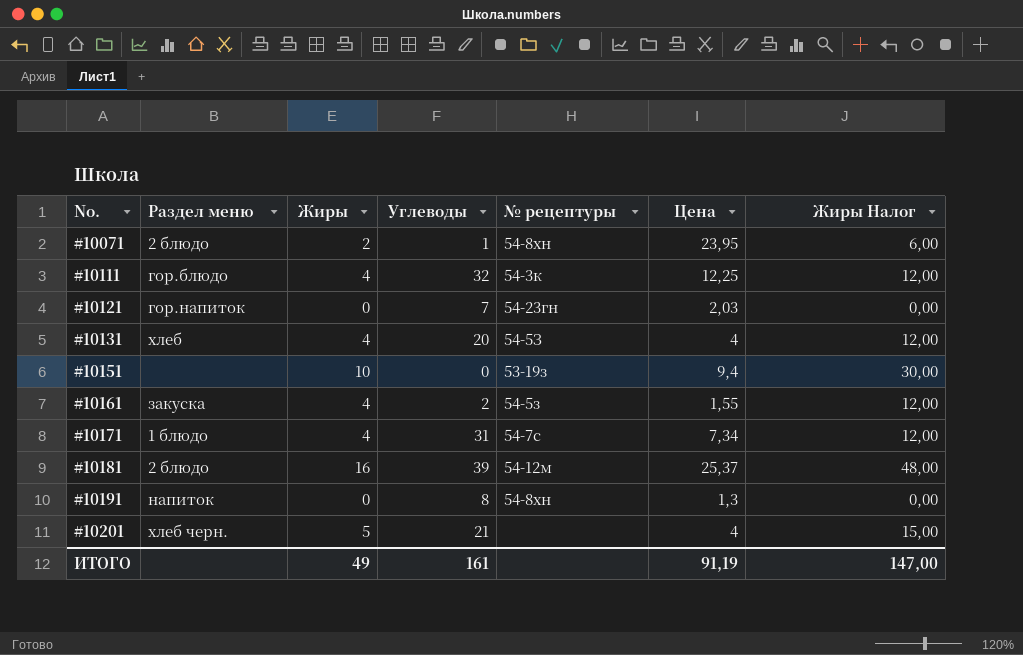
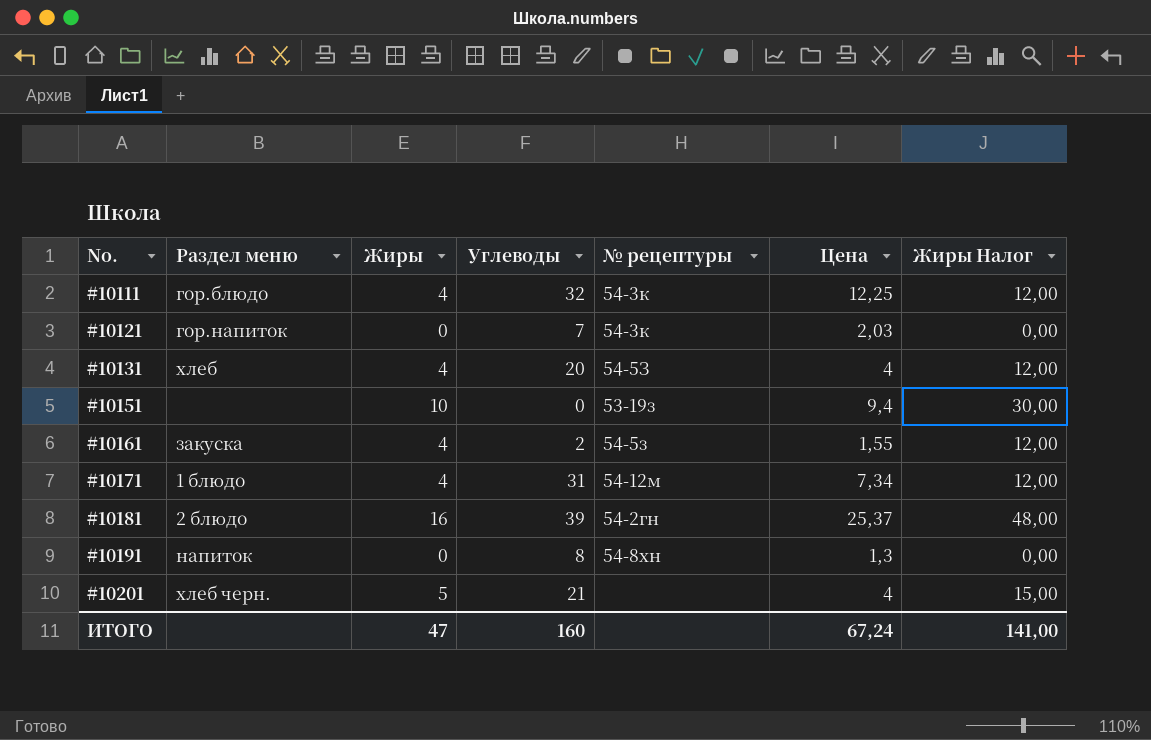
row #10071: 2 блюдо | 2 | 1 | 54-8хн | 23,95 | 6,00 -> none
#10121 | № рецептуры: 54-23гн -> 54-3к
#10171 | № рецептуры: 54-7с -> 54-12м
#10181 | № рецептуры: 54-12м -> 54-2гн
ИТОГО | Жиры: 49 -> 47
ИТОГО | Углеводы: 161 -> 160
ИТОГО | Цена: 91,19 -> 67,24
ИТОГО | Жиры Налог: 147,00 -> 141,00

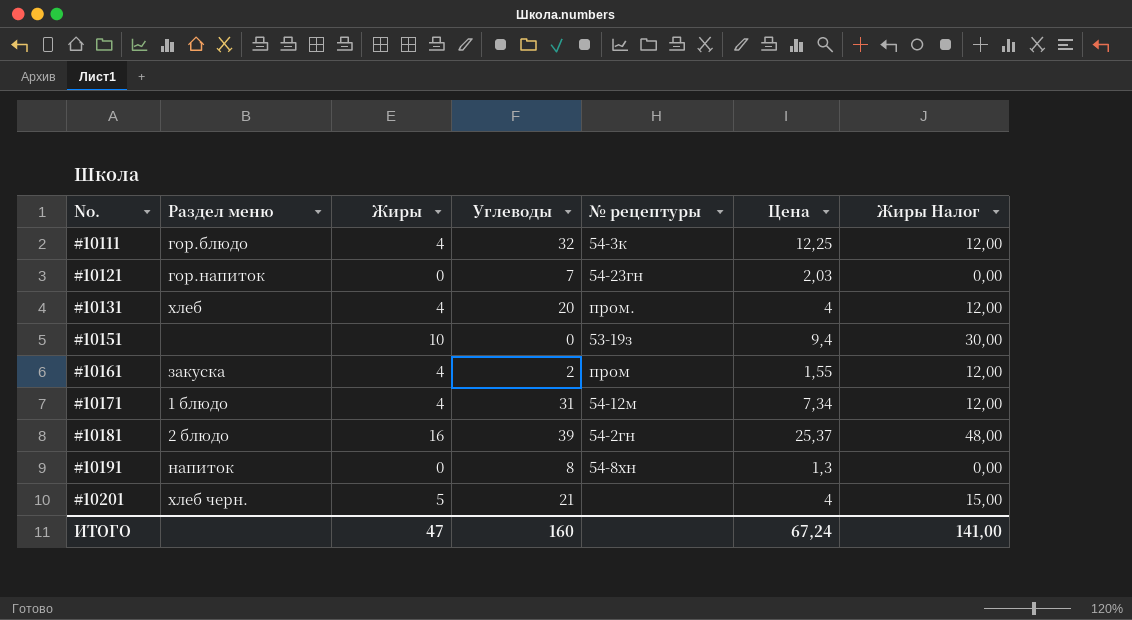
#10121 | № рецептуры: 54-3к -> 54-23гн
#10131 | № рецептуры: 54-5З -> пром.
#10161 | № рецептуры: 54-5з -> пром

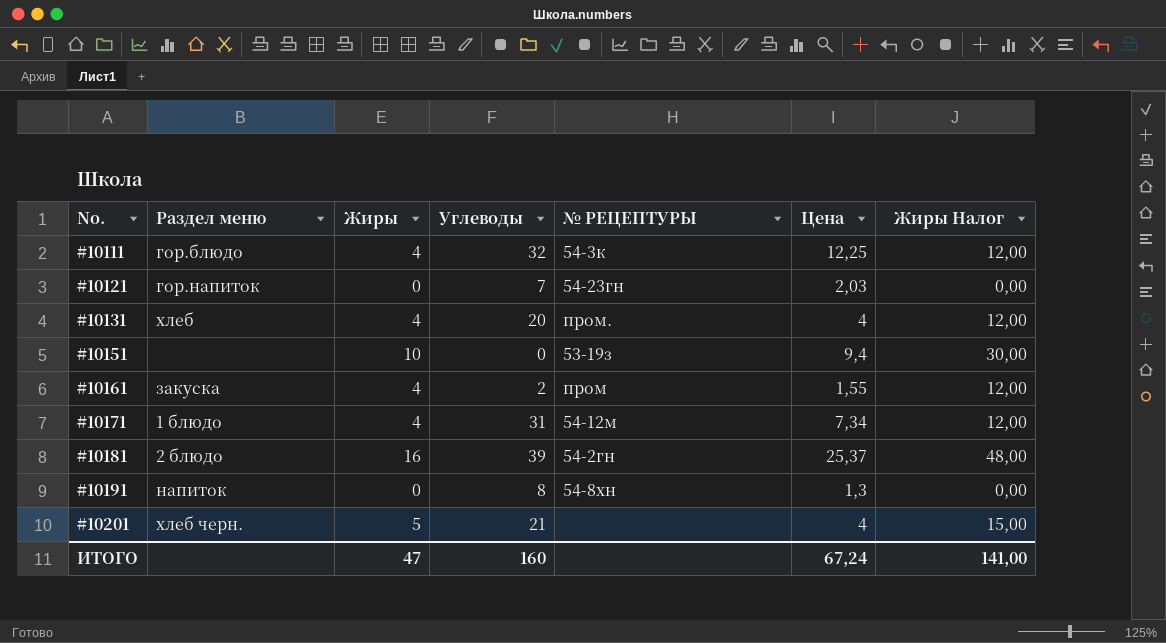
column name: № рецептуры -> № РЕЦЕПТУРЫ

